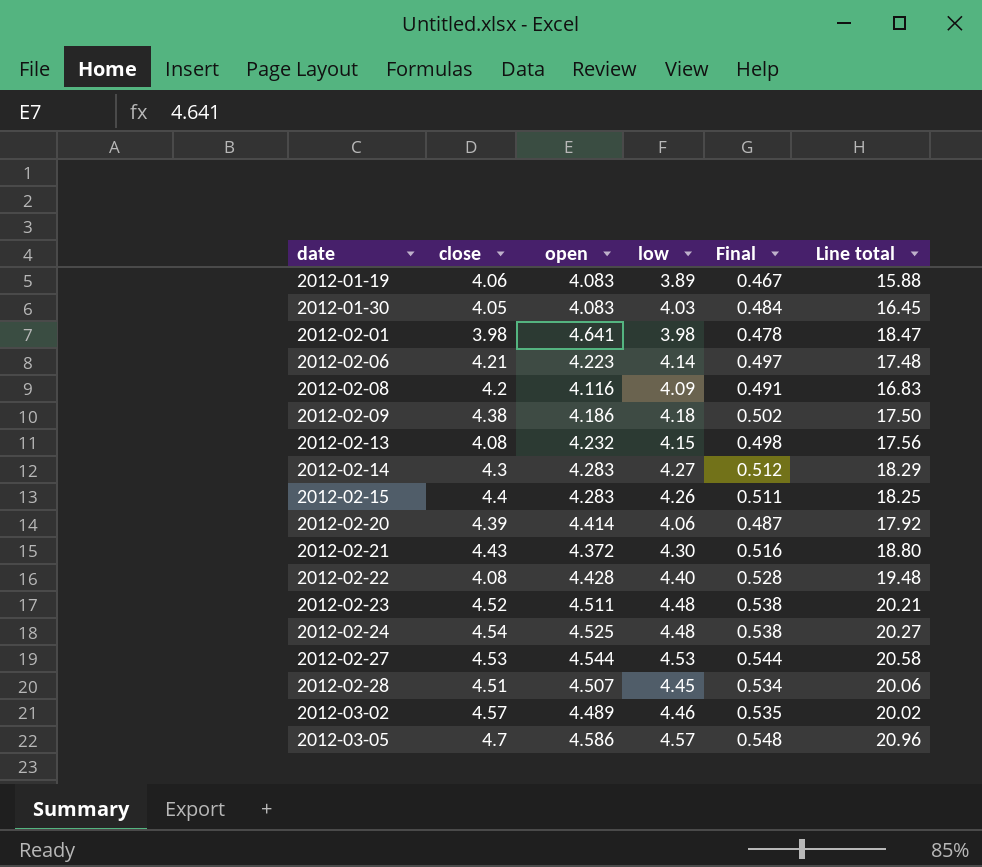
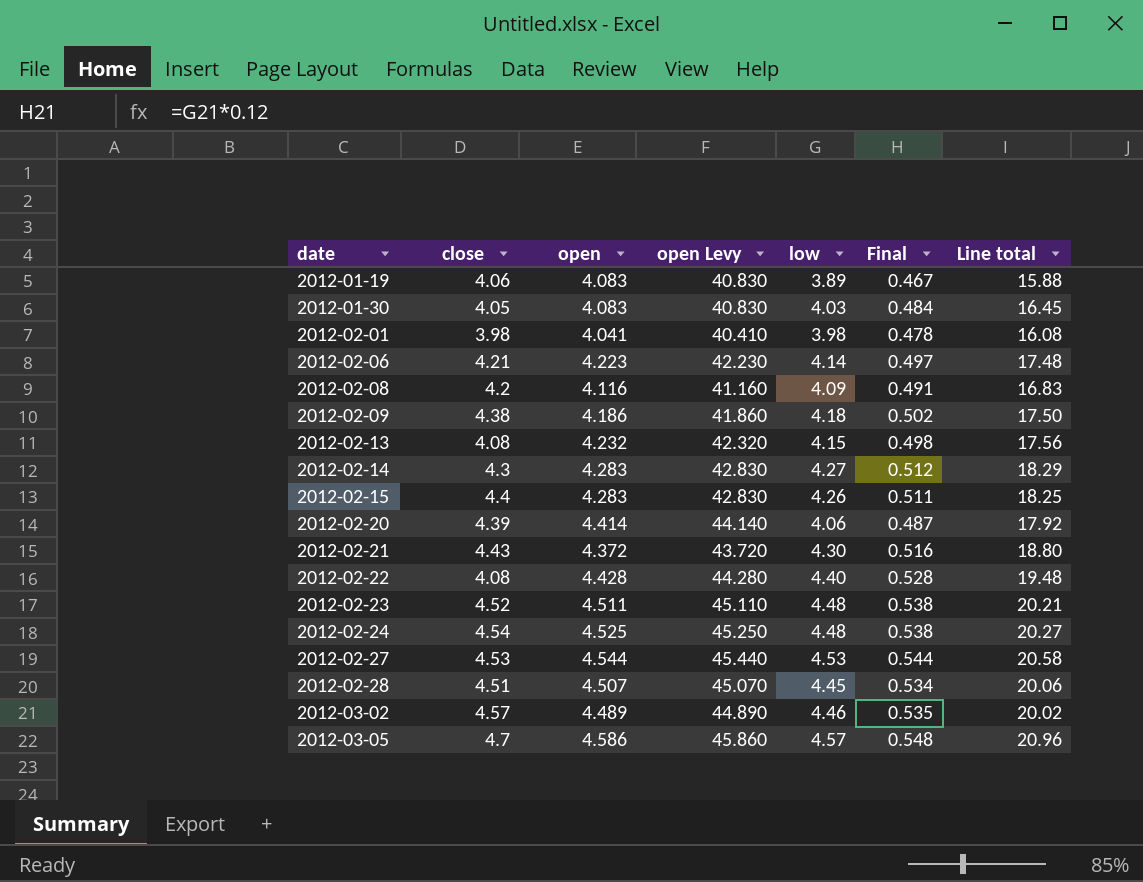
column open Levy | formula: none -> [open] * 10
2012-02-01 | open: 4.641 -> 4.041
2012-02-01 | Line total: 18.47 -> 16.08

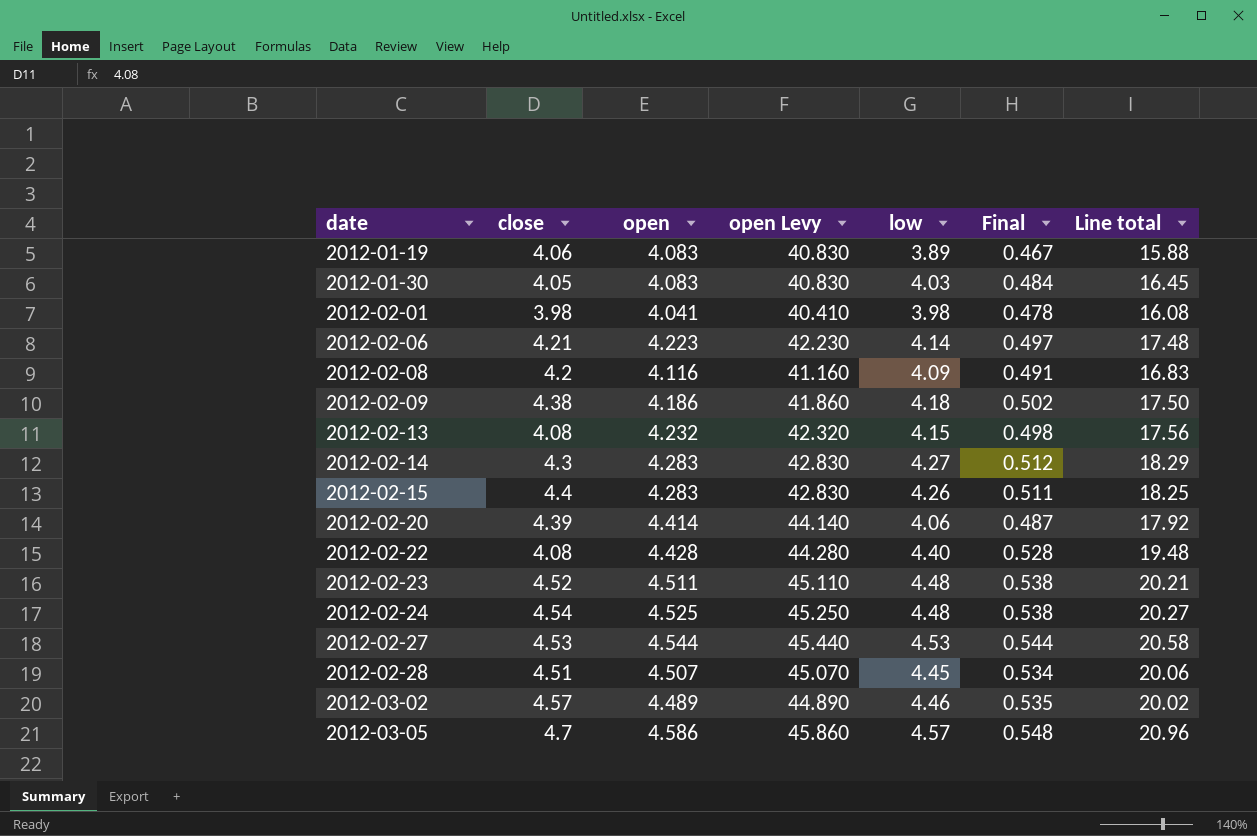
row 2012-02-21: 4.43 | 4.372 | 43.720 | 4.30 | 0.516 | 18.80 -> none

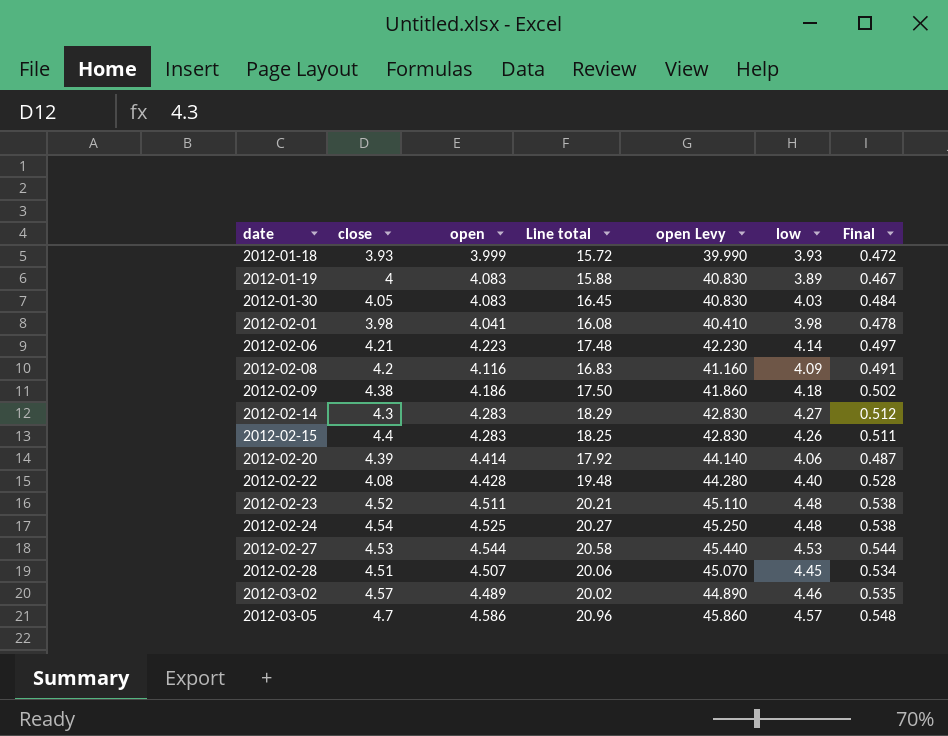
column Line total | position: 7 -> 4
row 2012-02-13: 4.08 | 4.232 | 42.320 | 4.15 | 0.498 | 17.56 -> none
row 2012-01-18: none -> 3.93 | 3.999 | 15.72 | 39.990 | 3.93 | 0.472
2012-01-19 | close: 4.06 -> 4

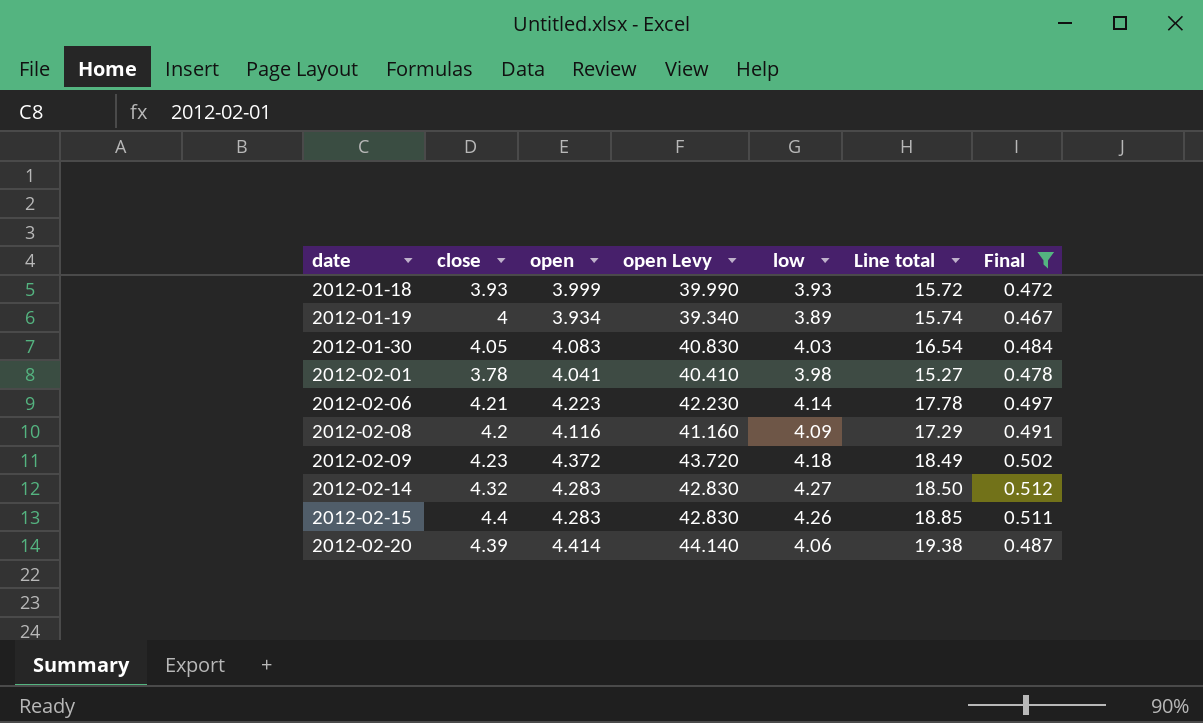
filter: none -> Final <= 0.512
column Line total | formula: [open] * [low] -> [close] * [open]
column Line total | position: 4 -> 6
2012-01-19 | open: 4.083 -> 3.934
2012-01-19 | open Levy: 40.830 -> 39.340
2012-02-01 | close: 3.98 -> 3.78
2012-02-09 | close: 4.38 -> 4.23
2012-02-09 | open: 4.186 -> 4.372
2012-02-09 | open Levy: 41.860 -> 43.720
2012-02-14 | close: 4.3 -> 4.32

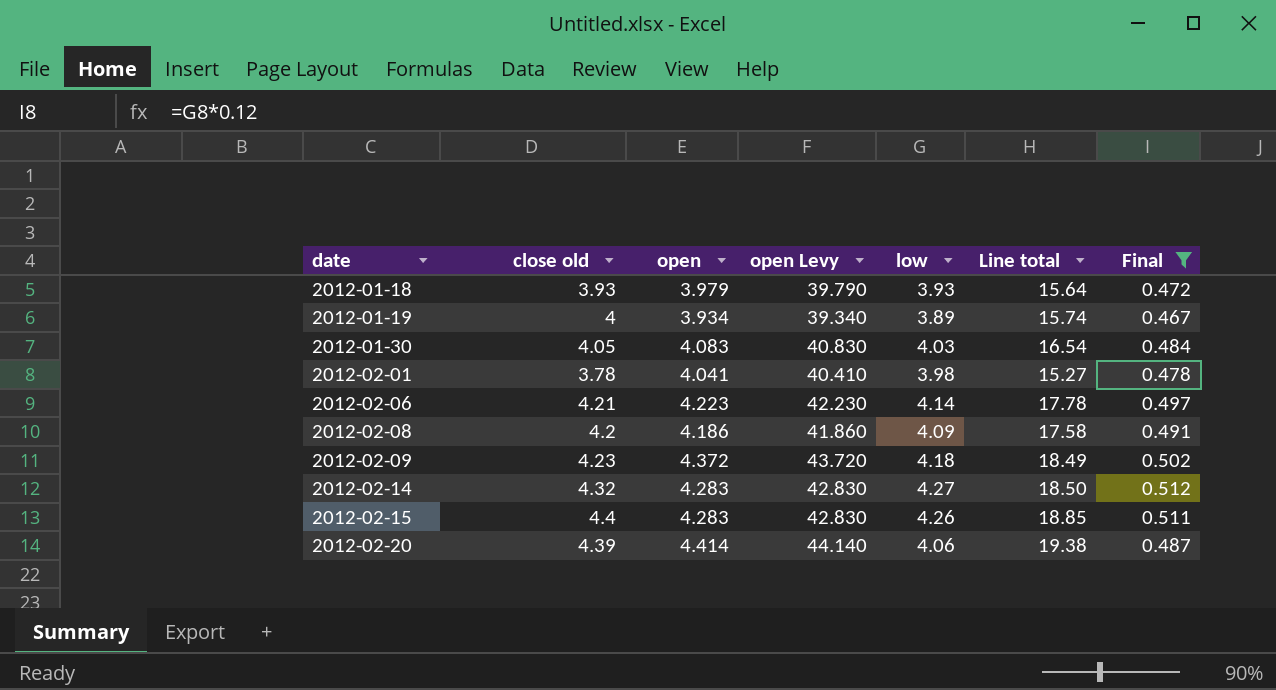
column name: close -> close old
2012-01-18 | open: 3.999 -> 3.979
2012-01-18 | open Levy: 39.990 -> 39.790
2012-01-18 | Line total: 15.72 -> 15.64
2012-02-08 | open: 4.116 -> 4.186
2012-02-08 | open Levy: 41.160 -> 41.860
2012-02-08 | Line total: 17.29 -> 17.58

